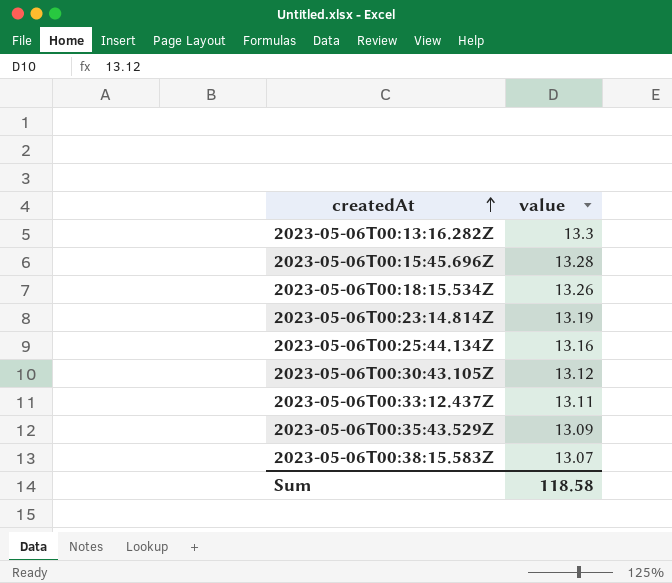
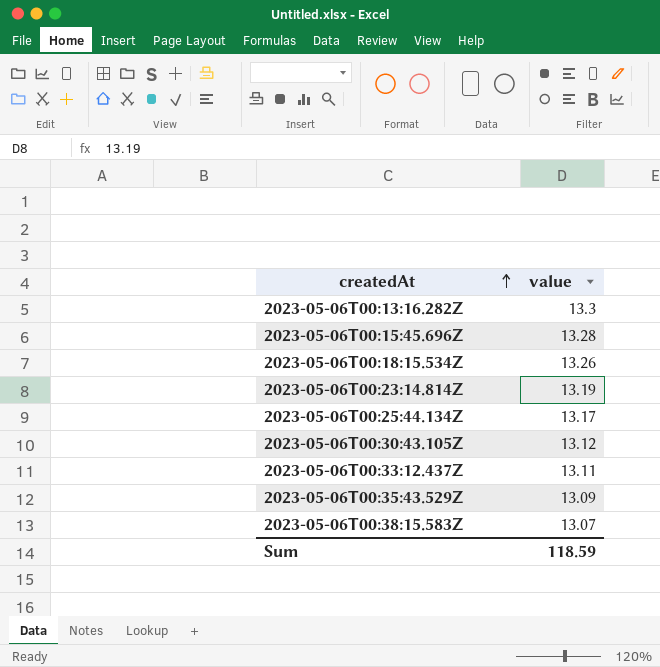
2023-05-06T00:25:44.134Z | value: 13.16 -> 13.17
Sum | value: 118.58 -> 118.59

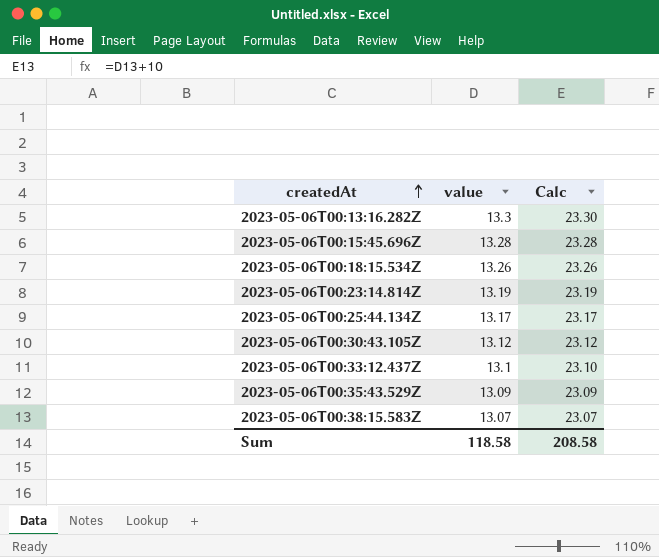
column Calc | formula: none -> [value] + 10
2023-05-06T00:33:12.437Z | value: 13.11 -> 13.1
Sum | value: 118.59 -> 118.58

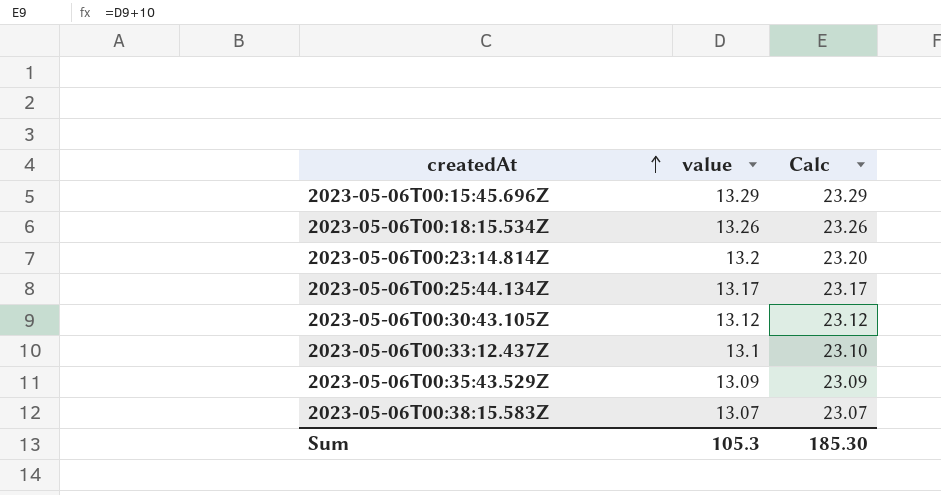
row 2023-05-06T00:13:16.282Z: 13.3 | 23.30 -> none
2023-05-06T00:15:45.696Z | value: 13.28 -> 13.29
2023-05-06T00:15:45.696Z | Calc: 23.28 -> 23.29
2023-05-06T00:23:14.814Z | value: 13.19 -> 13.2
2023-05-06T00:23:14.814Z | Calc: 23.19 -> 23.20
Sum | value: 118.58 -> 105.3
Sum | Calc: 208.58 -> 185.30

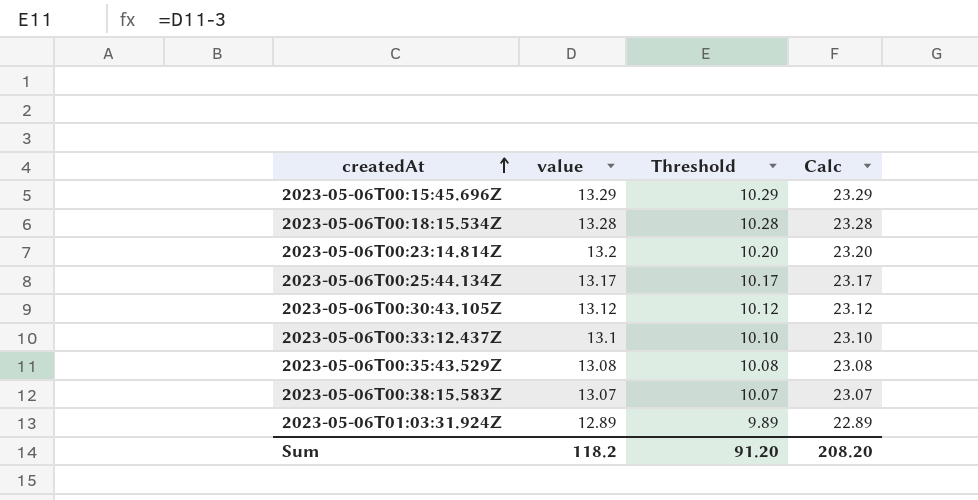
column Threshold | formula: none -> [value] - 3
2023-05-06T00:18:15.534Z | value: 13.26 -> 13.28
2023-05-06T00:18:15.534Z | Calc: 23.26 -> 23.28
2023-05-06T00:35:43.529Z | value: 13.09 -> 13.08
2023-05-06T00:35:43.529Z | Calc: 23.09 -> 23.08
row 2023-05-06T01:03:31.924Z: none -> 12.89 | 9.89 | 22.89
Sum | value: 105.3 -> 118.2
Sum | Calc: 185.30 -> 208.20

